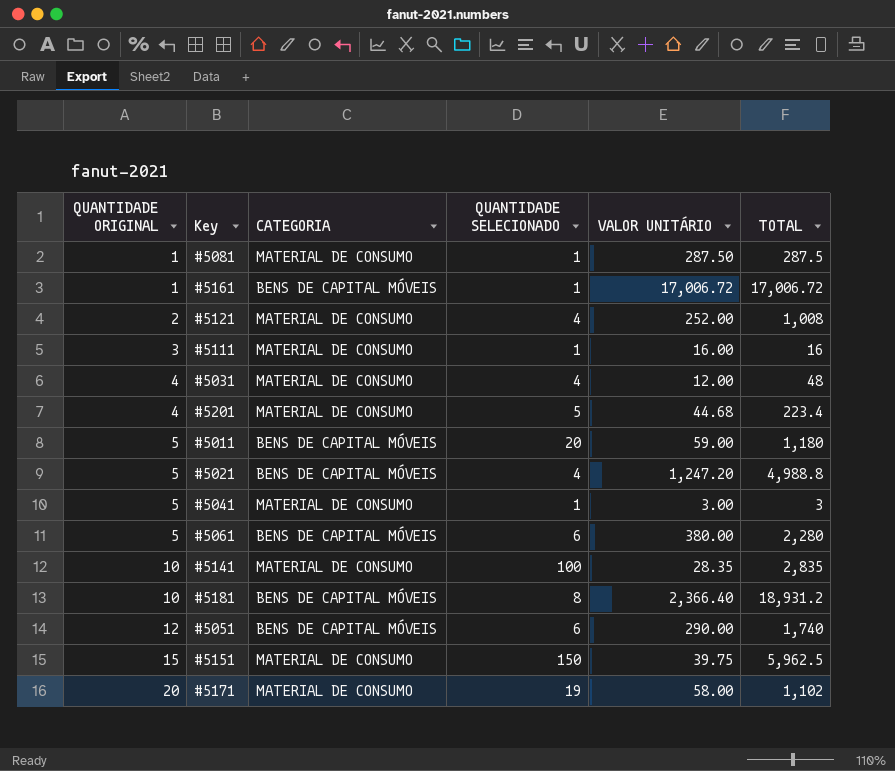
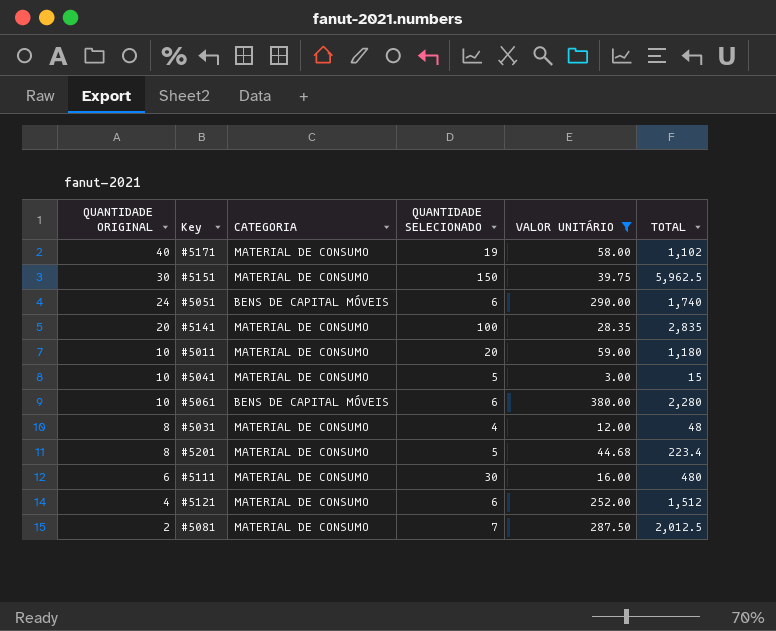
filter: none -> VALOR UNITÁRIO <= 380.00
row order: QUANTIDADE ORIGINAL ascending -> QUANTIDADE ORIGINAL descending
#5171 | QUANTIDADE ORIGINAL: 20 -> 40
#5151 | QUANTIDADE ORIGINAL: 15 -> 30
#5051 | QUANTIDADE ORIGINAL: 12 -> 24
#5141 | QUANTIDADE ORIGINAL: 10 -> 20
#5011 | QUANTIDADE ORIGINAL: 5 -> 10
#5011 | CATEGORIA: BENS DE CAPITAL MÓVEIS -> MATERIAL DE CONSUMO
#5041 | QUANTIDADE ORIGINAL: 5 -> 10
#5041 | QUANTIDADE SELECIONADO: 1 -> 5
#5041 | TOTAL: 3 -> 15
#5061 | QUANTIDADE ORIGINAL: 5 -> 10
#5031 | QUANTIDADE ORIGINAL: 4 -> 8
#5201 | QUANTIDADE ORIGINAL: 4 -> 8
#5111 | QUANTIDADE ORIGINAL: 3 -> 6
#5111 | QUANTIDADE SELECIONADO: 1 -> 30
#5111 | TOTAL: 16 -> 480
#5121 | QUANTIDADE ORIGINAL: 2 -> 4
#5121 | QUANTIDADE SELECIONADO: 4 -> 6
#5121 | TOTAL: 1,008 -> 1,512
#5081 | QUANTIDADE ORIGINAL: 1 -> 2
#5081 | QUANTIDADE SELECIONADO: 1 -> 7
#5081 | TOTAL: 287.5 -> 2,012.5

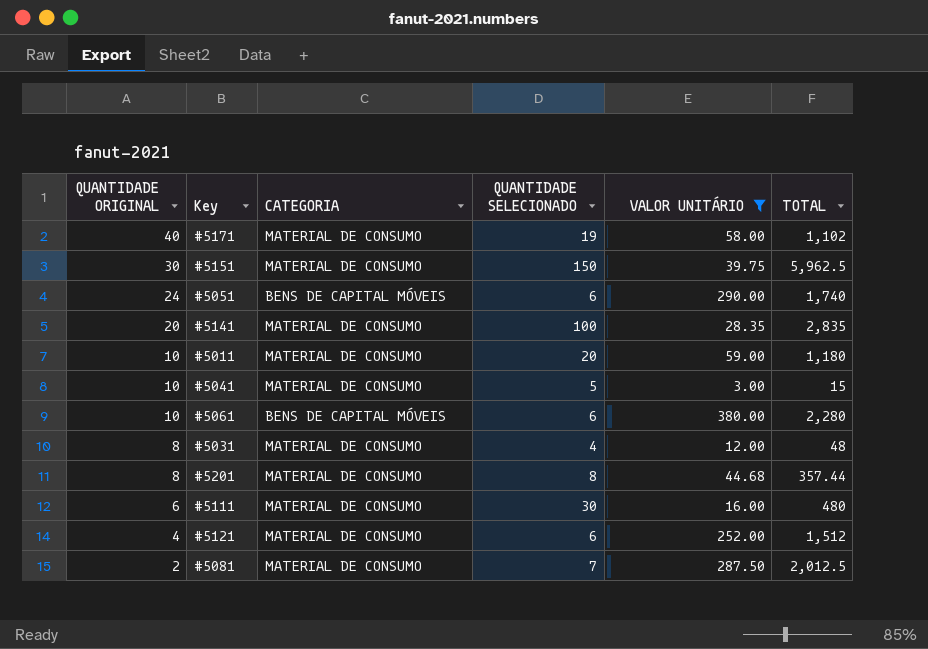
#5201 | QUANTIDADE SELECIONADO: 5 -> 8
#5201 | TOTAL: 223.4 -> 357.44

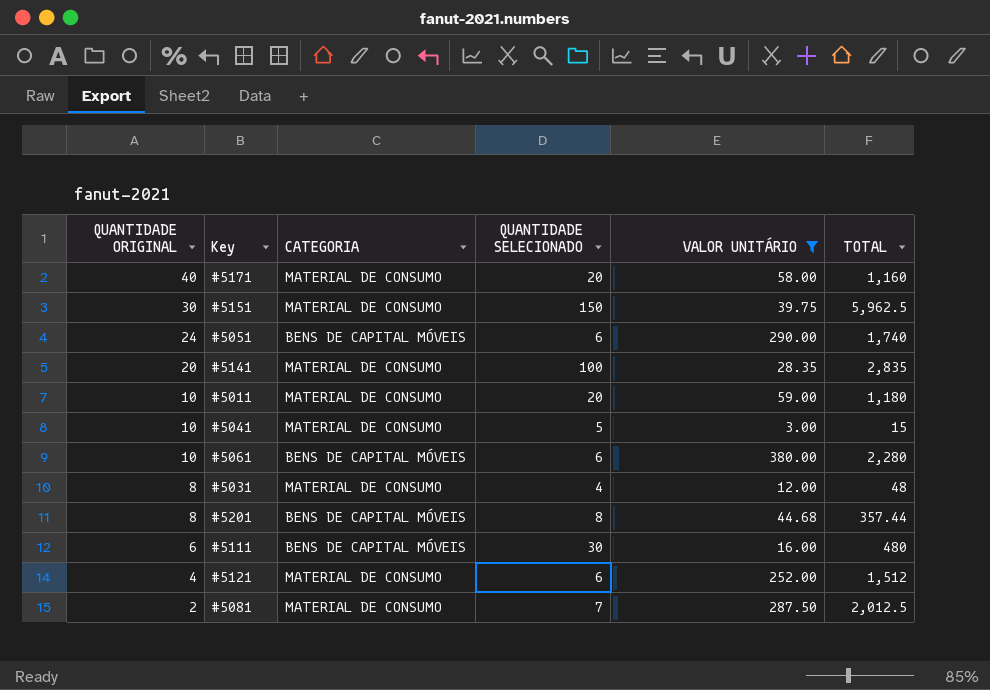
#5171 | QUANTIDADE SELECIONADO: 19 -> 20
#5171 | TOTAL: 1,102 -> 1,160
#5201 | CATEGORIA: MATERIAL DE CONSUMO -> BENS DE CAPITAL MÓVEIS
#5111 | CATEGORIA: MATERIAL DE CONSUMO -> BENS DE CAPITAL MÓVEIS

